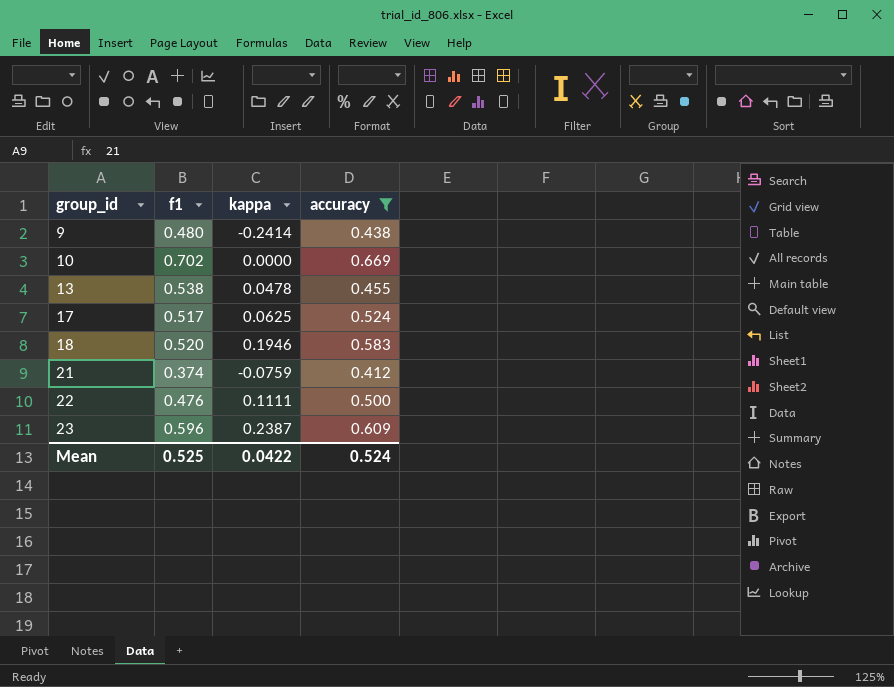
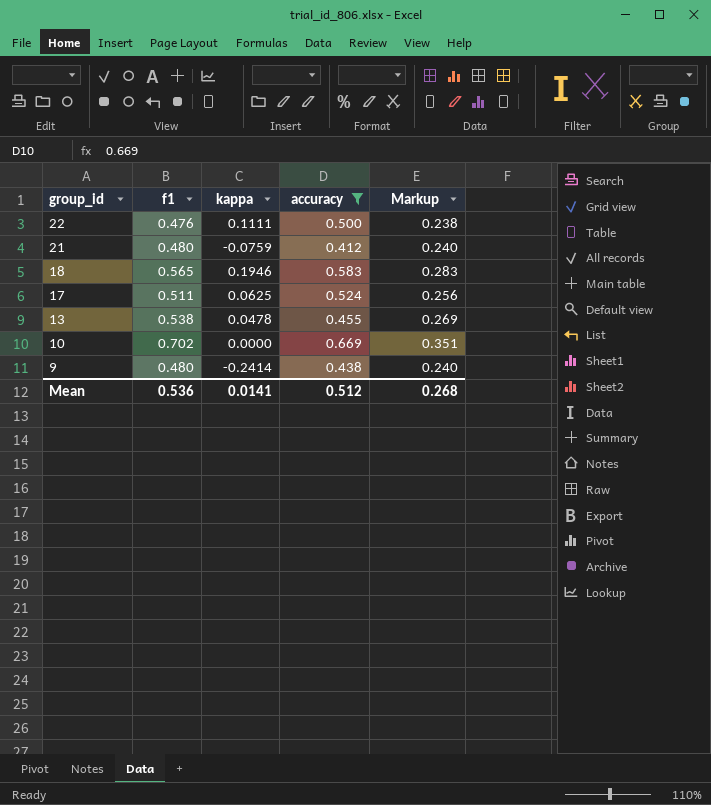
row order: group_id ascending -> group_id descending
column Markup | formula: none -> [f1] * 0.5
row 23: 0.596 | 0.2387 | 0.609 -> none
21 | f1: 0.374 -> 0.480
18 | f1: 0.520 -> 0.565
17 | f1: 0.517 -> 0.511
Mean | f1: 0.525 -> 0.536
Mean | kappa: 0.0422 -> 0.0141
Mean | accuracy: 0.524 -> 0.512

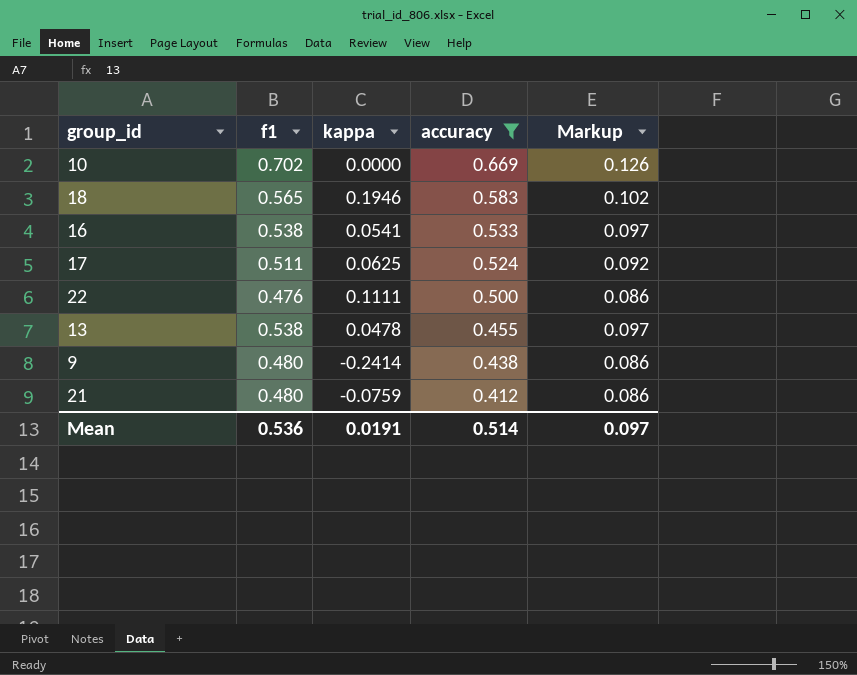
row order: group_id descending -> accuracy descending
column Markup | formula: [f1] * 0.5 -> [f1] * 0.18
row 16: none -> 0.538 | 0.0541 | 0.533 | 0.097
Mean | kappa: 0.0141 -> 0.0191
Mean | accuracy: 0.512 -> 0.514
Mean | Markup: 0.268 -> 0.097

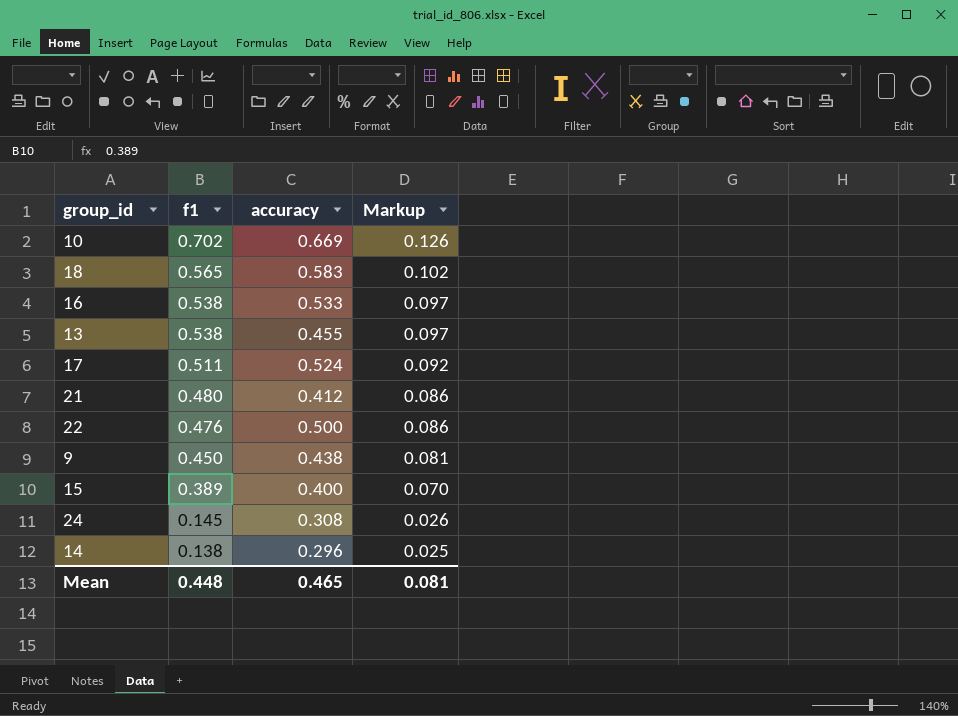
filter: accuracy >= 0.412 -> none
row order: accuracy descending -> f1 descending
column kappa | position: 3 -> none
9 | f1: 0.480 -> 0.450
9 | Markup: 0.086 -> 0.081
Mean | f1: 0.536 -> 0.448
Mean | accuracy: 0.514 -> 0.465
Mean | Markup: 0.097 -> 0.081

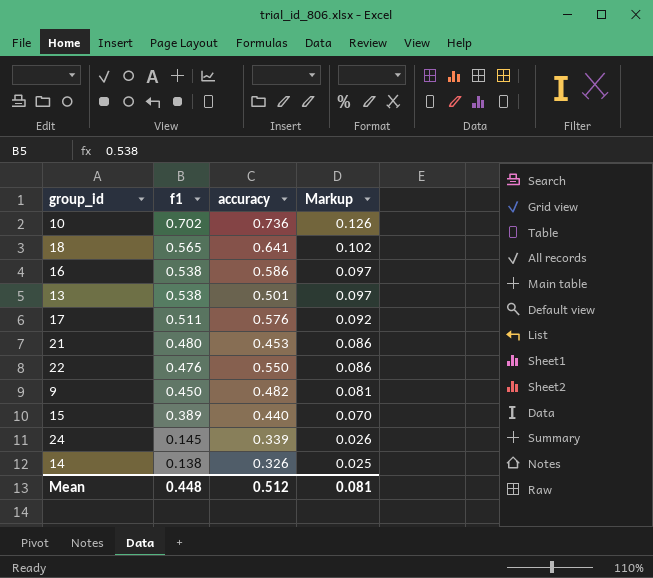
10 | accuracy: 0.669 -> 0.736
18 | accuracy: 0.583 -> 0.641
16 | accuracy: 0.533 -> 0.586
13 | accuracy: 0.455 -> 0.501
17 | accuracy: 0.524 -> 0.576
21 | accuracy: 0.412 -> 0.453
22 | accuracy: 0.500 -> 0.550
9 | accuracy: 0.438 -> 0.482
15 | accuracy: 0.400 -> 0.440
24 | accuracy: 0.308 -> 0.339
14 | accuracy: 0.296 -> 0.326
Mean | accuracy: 0.465 -> 0.512

